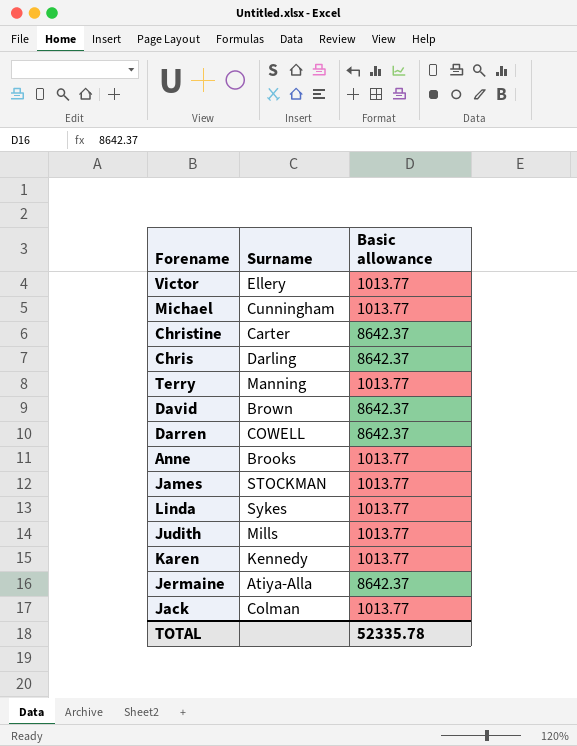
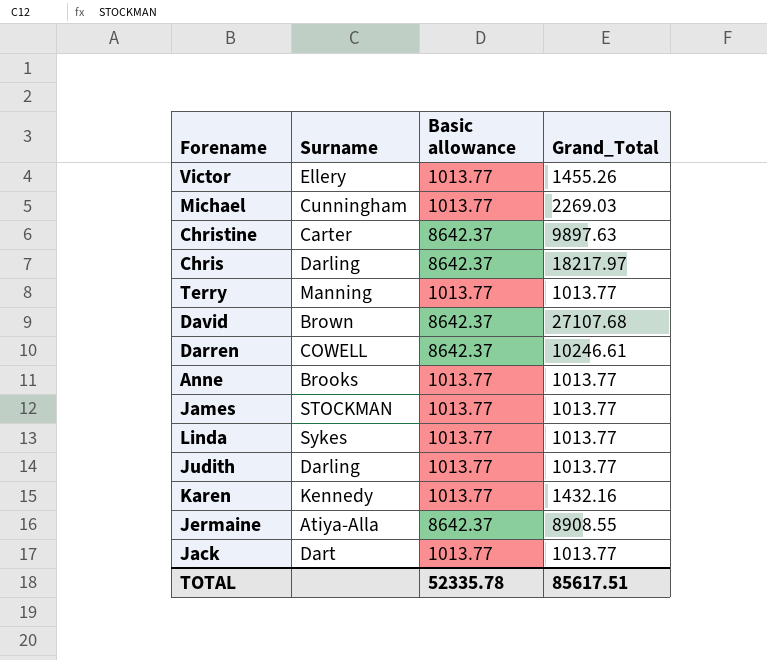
column Grand_Total | position: none -> 4
Judith | Surname: Mills -> Darling
Jack | Surname: Colman -> Dart

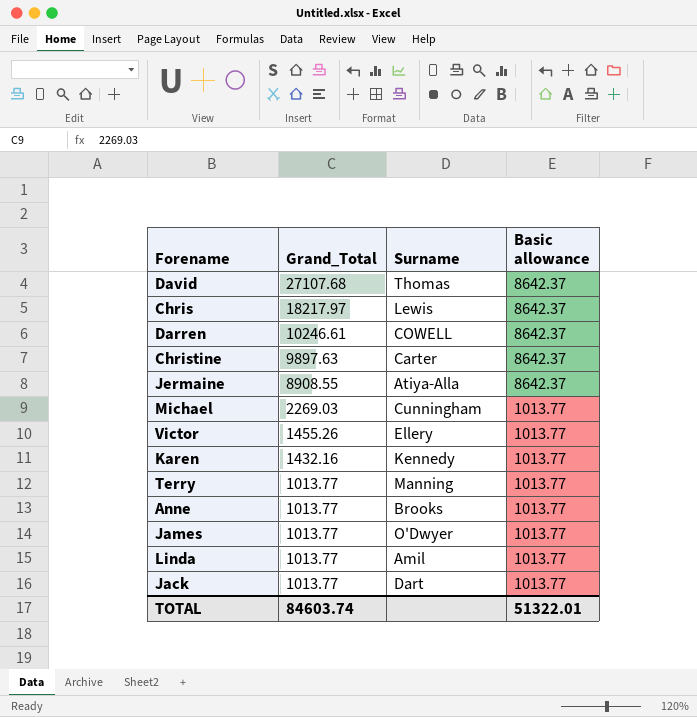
row order: none -> Grand_Total descending
column Grand_Total | position: 4 -> 2
row Judith: Darling | 1013.77 | 1013.77 -> none
David | Surname: Brown -> Thomas
Chris | Surname: Darling -> Lewis
James | Surname: STOCKMAN -> O'Dwyer
Linda | Surname: Sykes -> Amil
TOTAL | Grand_Total: 85617.51 -> 84603.74
TOTAL | Basic allowance: 52335.78 -> 51322.01

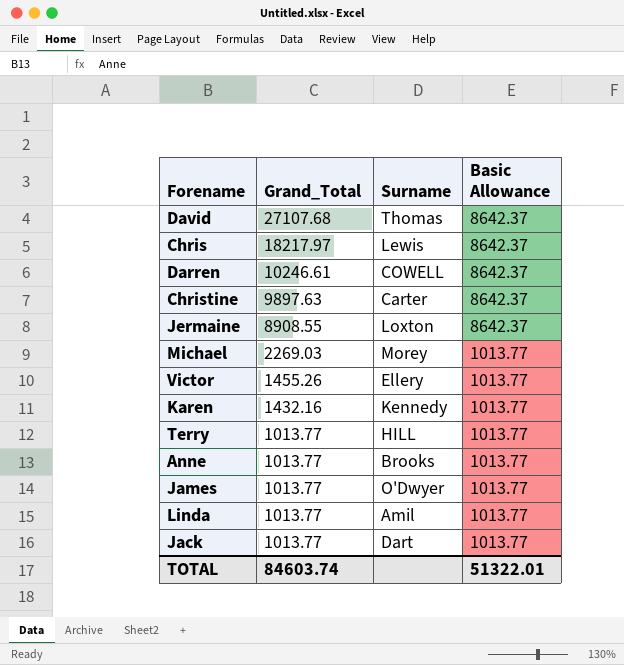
column name: Basic allowance -> Basic Allowance
Jermaine | Surname: Atiya-Alla -> Loxton
Michael | Surname: Cunningham -> Morey
Terry | Surname: Manning -> HILL

